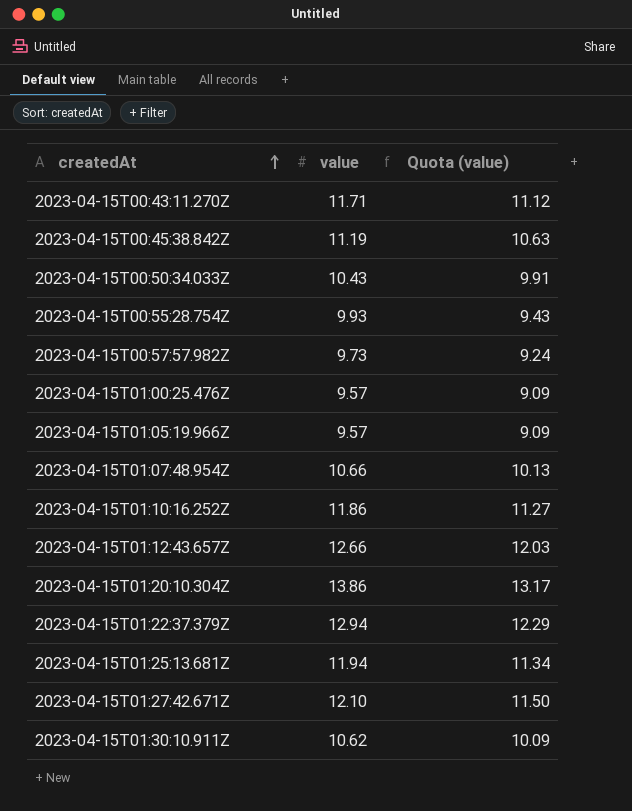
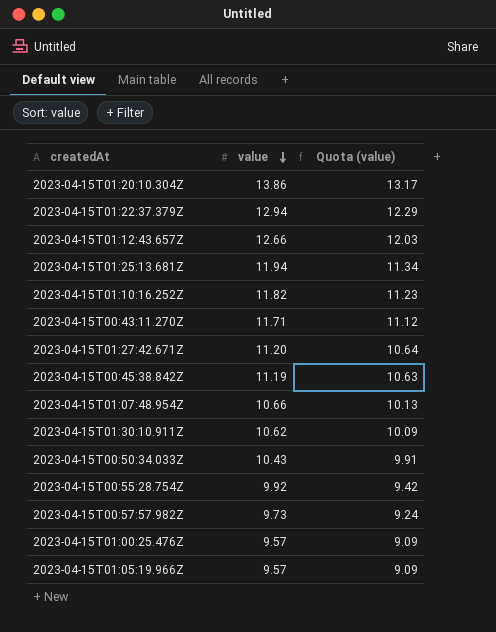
row order: createdAt ascending -> value descending
2023-04-15T01:10:16.252Z | value: 11.86 -> 11.82
2023-04-15T01:10:16.252Z | Quota (value): 11.27 -> 11.23
2023-04-15T01:27:42.671Z | value: 12.10 -> 11.20
2023-04-15T01:27:42.671Z | Quota (value): 11.50 -> 10.64
2023-04-15T00:55:28.754Z | value: 9.93 -> 9.92
2023-04-15T00:55:28.754Z | Quota (value): 9.43 -> 9.42

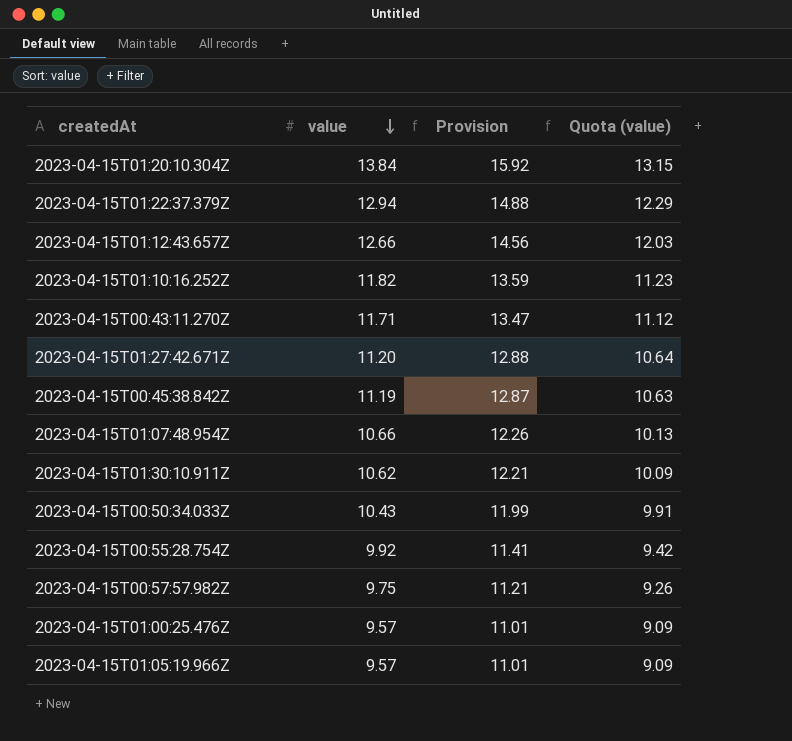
column Provision | formula: none -> [value] * 1.15
row 2023-04-15T01:25:13.681Z: 11.94 | 11.34 -> none
2023-04-15T01:20:10.304Z | value: 13.86 -> 13.84
2023-04-15T01:20:10.304Z | Quota (value): 13.17 -> 13.15
2023-04-15T00:57:57.982Z | value: 9.73 -> 9.75
2023-04-15T00:57:57.982Z | Quota (value): 9.24 -> 9.26

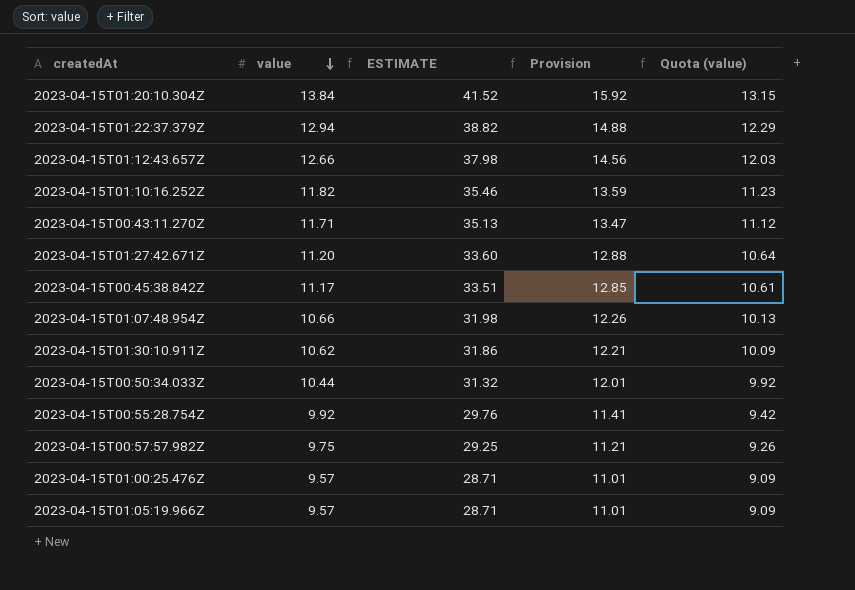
column ESTIMATE | formula: none -> [value] * 3
2023-04-15T00:45:38.842Z | value: 11.19 -> 11.17
2023-04-15T00:45:38.842Z | Provision: 12.87 -> 12.85
2023-04-15T00:45:38.842Z | Quota (value): 10.63 -> 10.61
2023-04-15T00:50:34.033Z | value: 10.43 -> 10.44
2023-04-15T00:50:34.033Z | Provision: 11.99 -> 12.01
2023-04-15T00:50:34.033Z | Quota (value): 9.91 -> 9.92

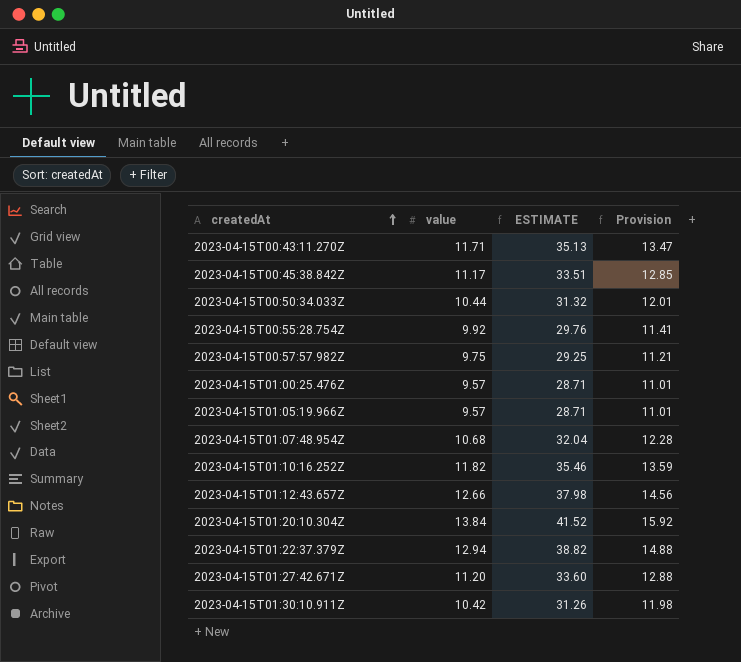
row order: value descending -> createdAt ascending
column Quota (value) | formula: [value] * 0.95 -> none
2023-04-15T01:07:48.954Z | value: 10.66 -> 10.68
2023-04-15T01:07:48.954Z | ESTIMATE: 31.98 -> 32.04
2023-04-15T01:07:48.954Z | Provision: 12.26 -> 12.28
2023-04-15T01:30:10.911Z | value: 10.62 -> 10.42
2023-04-15T01:30:10.911Z | ESTIMATE: 31.86 -> 31.26
2023-04-15T01:30:10.911Z | Provision: 12.21 -> 11.98

